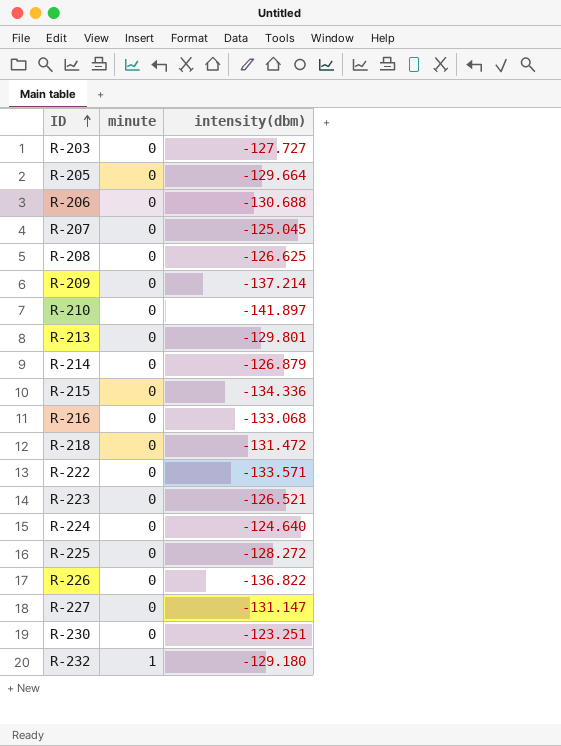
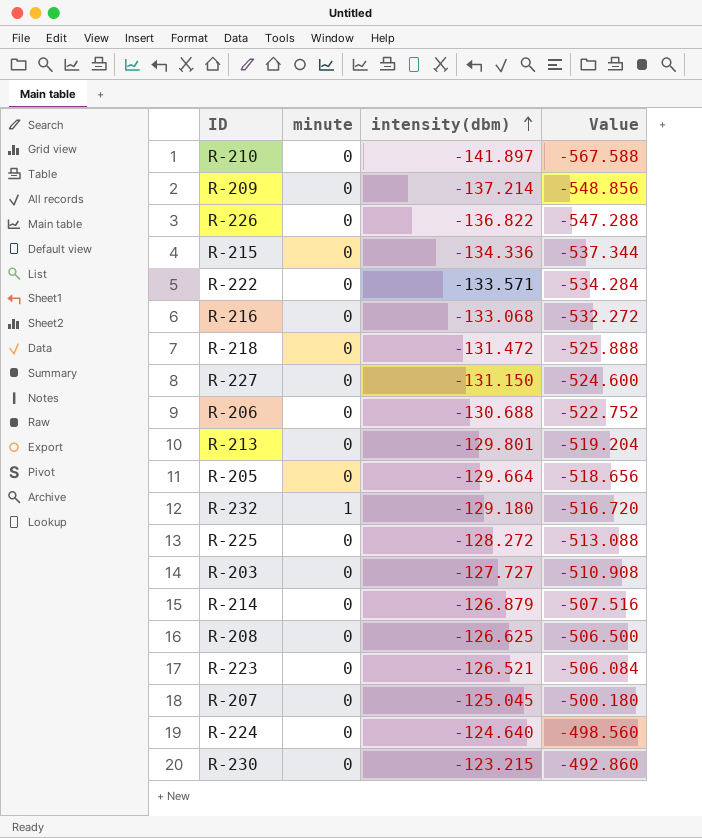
row order: ID ascending -> intensity(dbm) ascending
column Value | formula: none -> [intensity(dbm)] * 4
R-227 | intensity(dbm): -131.147 -> -131.150
R-230 | intensity(dbm): -123.251 -> -123.215

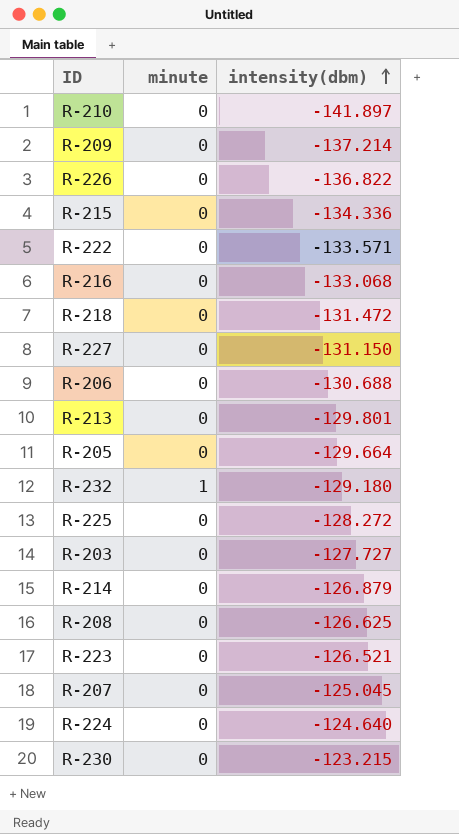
column Value | formula: [intensity(dbm)] * 4 -> none

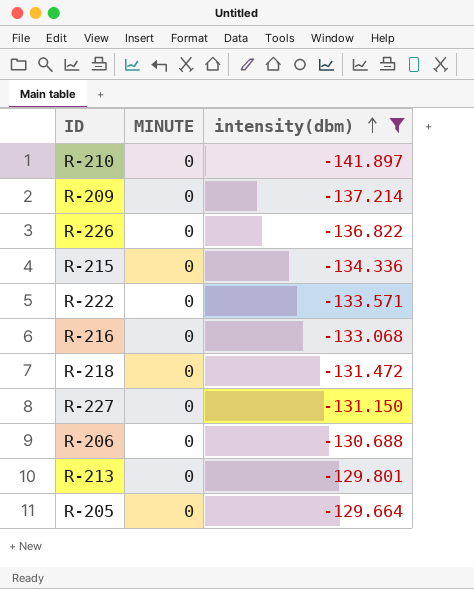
filter: none -> intensity(dbm) <= -129.664
column name: minute -> MINUTE

